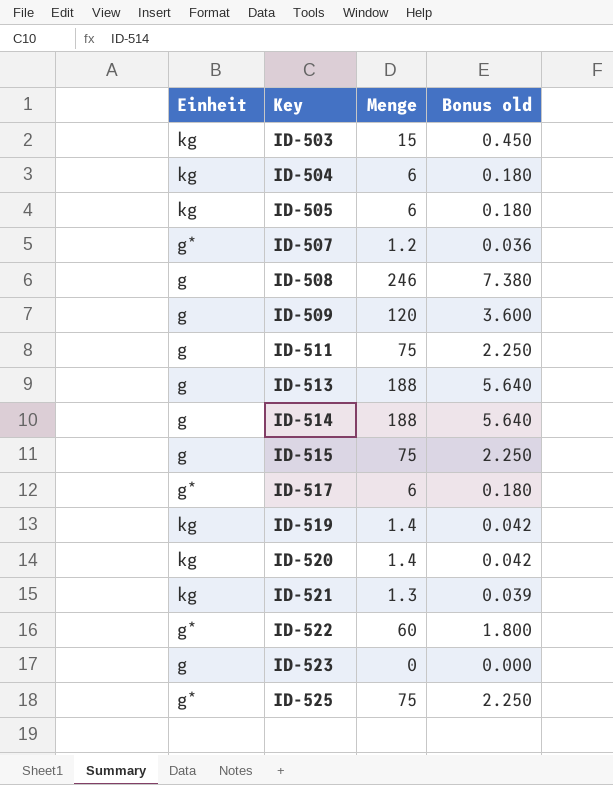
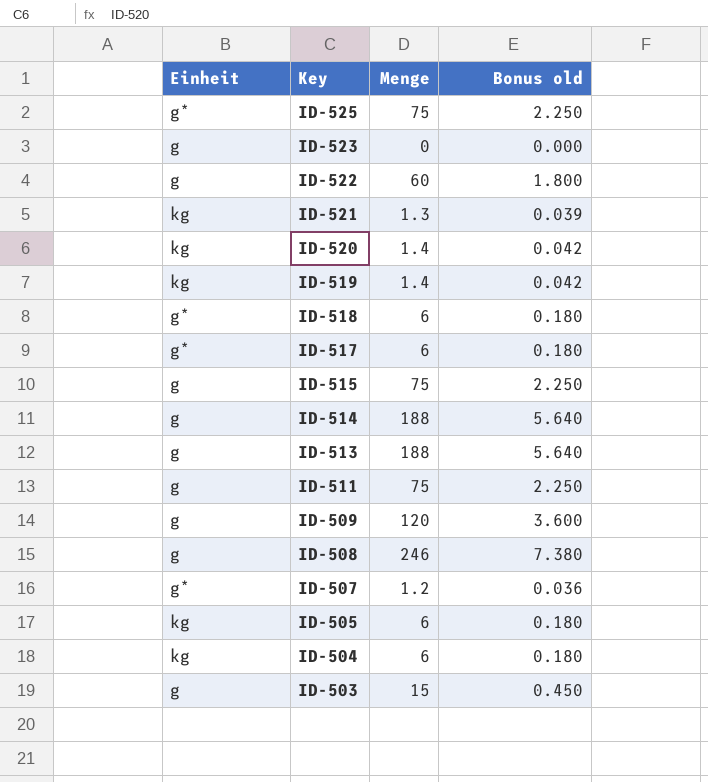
row order: Key ascending -> Key descending
ID-522 | Einheit: g* -> g
row ID-518: none -> g* | 6 | 0.180
ID-503 | Einheit: kg -> g

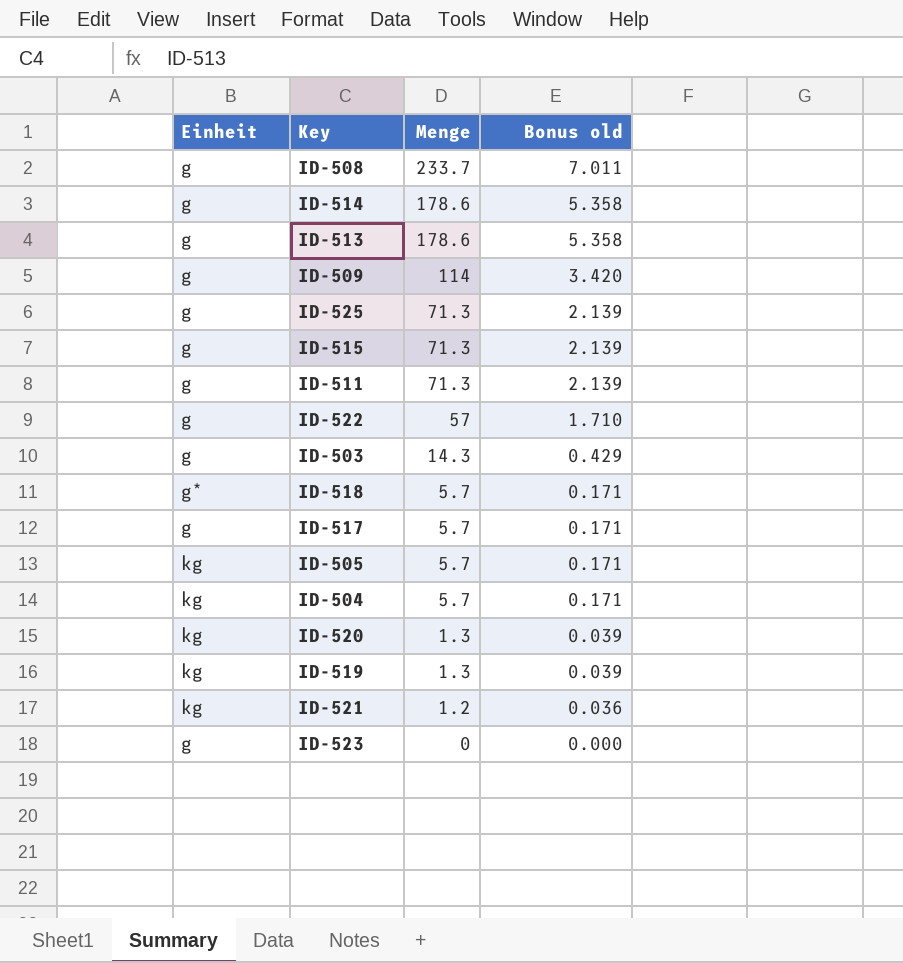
row order: Key descending -> Menge descending
row ID-507: g* | 1.2 | 0.036 -> none
ID-508 | Menge: 246 -> 233.7
ID-508 | Bonus old: 7.380 -> 7.011
ID-514 | Menge: 188 -> 178.6
ID-514 | Bonus old: 5.640 -> 5.358
ID-513 | Menge: 188 -> 178.6
ID-513 | Bonus old: 5.640 -> 5.358
ID-509 | Menge: 120 -> 114
ID-509 | Bonus old: 3.600 -> 3.420
ID-525 | Einheit: g* -> g
ID-525 | Menge: 75 -> 71.3
ID-525 | Bonus old: 2.250 -> 2.139
ID-515 | Menge: 75 -> 71.3
ID-515 | Bonus old: 2.250 -> 2.139
ID-511 | Menge: 75 -> 71.3
ID-511 | Bonus old: 2.250 -> 2.139
ID-522 | Menge: 60 -> 57
ID-522 | Bonus old: 1.800 -> 1.710
ID-503 | Menge: 15 -> 14.3
ID-503 | Bonus old: 0.450 -> 0.429
ID-518 | Menge: 6 -> 5.7
ID-518 | Bonus old: 0.180 -> 0.171
ID-517 | Einheit: g* -> g
ID-517 | Menge: 6 -> 5.7
ID-517 | Bonus old: 0.180 -> 0.171
ID-505 | Menge: 6 -> 5.7
ID-505 | Bonus old: 0.180 -> 0.171
ID-504 | Menge: 6 -> 5.7
ID-504 | Bonus old: 0.180 -> 0.171
ID-520 | Menge: 1.4 -> 1.3
ID-520 | Bonus old: 0.042 -> 0.039
ID-519 | Menge: 1.4 -> 1.3
ID-519 | Bonus old: 0.042 -> 0.039
ID-521 | Menge: 1.3 -> 1.2
ID-521 | Bonus old: 0.039 -> 0.036

